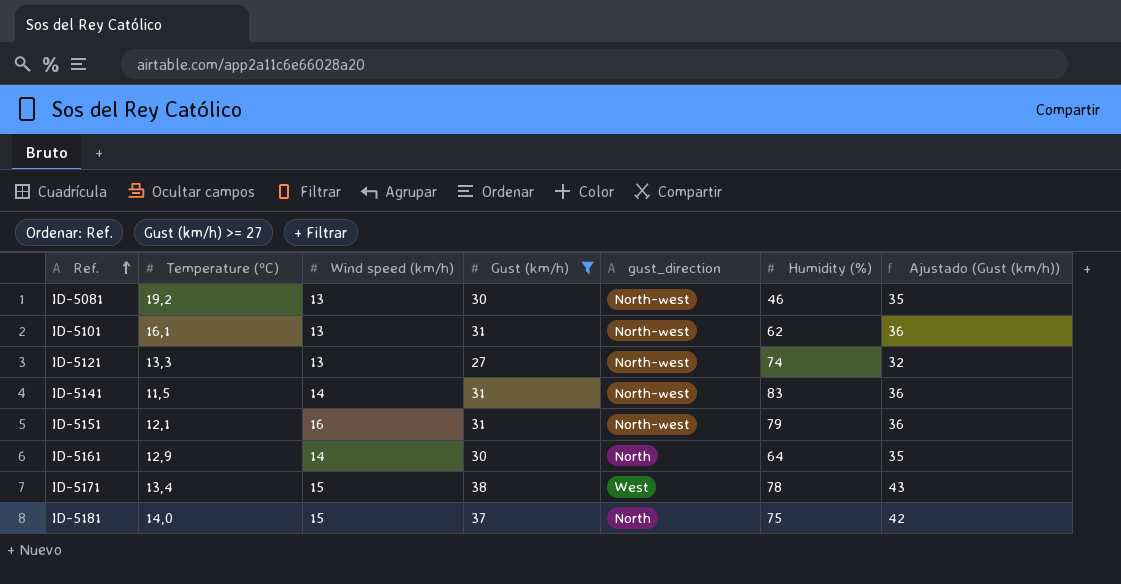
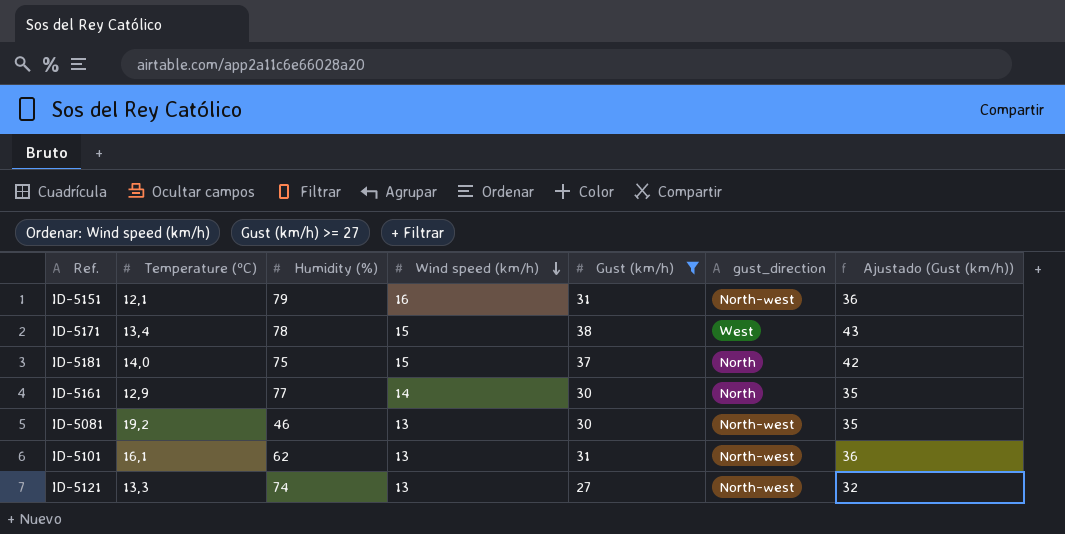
row order: Ref. ascending -> Wind speed (km/h) descending
column Humidity (%) | position: 6 -> 3
row ID-5141: 11,5 | 14 | 31 | North-west | 83 | 36 -> none
ID-5161 | Humidity (%): 64 -> 77

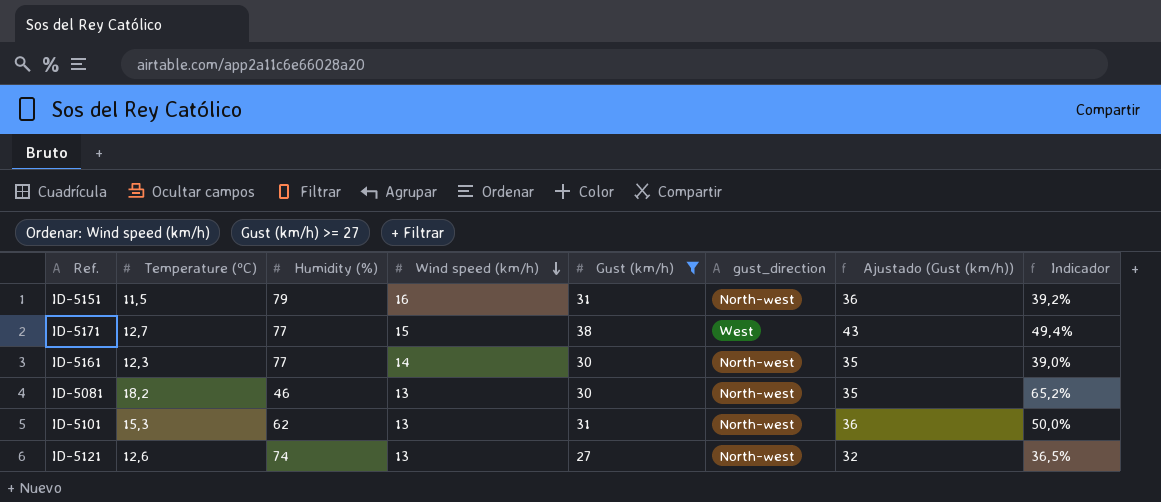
column Indicador | formula: none -> [Gust (km/h)] / [Humidity (%)]
row ID-5181: 14,0 | 75 | 15 | 37 | North | 42 -> none
ID-5151 | Temperature (ºC): 12,1 -> 11,5
ID-5171 | Temperature (ºC): 13,4 -> 12,7
ID-5171 | Humidity (%): 78 -> 77
ID-5161 | Temperature (ºC): 12,9 -> 12,3
ID-5161 | gust_direction: North -> North-west
ID-5081 | Temperature (ºC): 19,2 -> 18,2
ID-5101 | Temperature (ºC): 16,1 -> 15,3
ID-5121 | Temperature (ºC): 13,3 -> 12,6

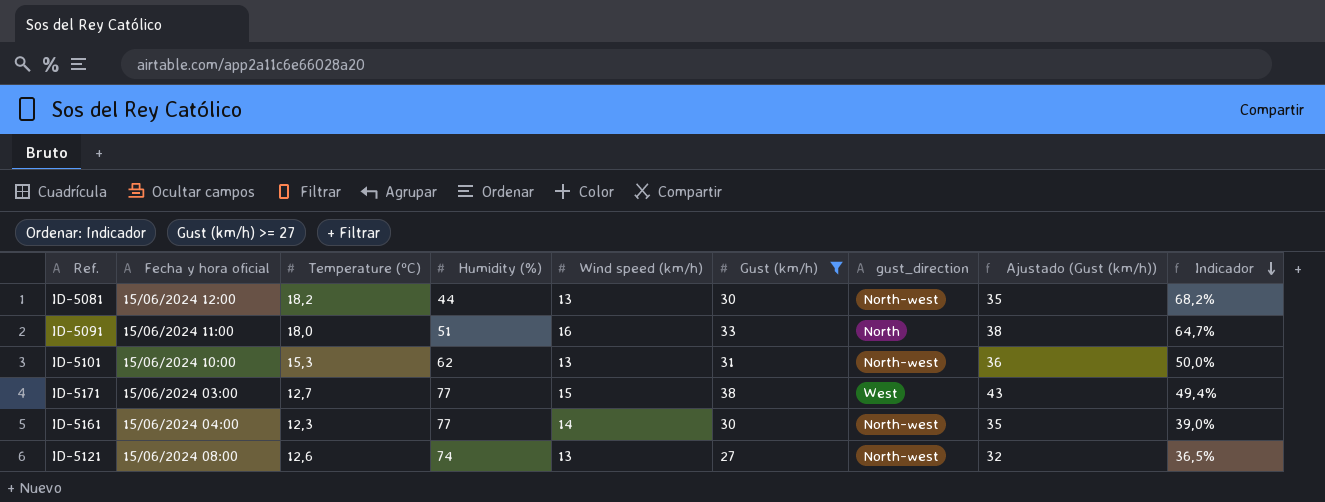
row order: Wind speed (km/h) descending -> Indicador descending
column Fecha y hora oficial | position: none -> 2
row ID-5151: 11,5 | 79 | 16 | 31 | North-west | 36 | 39,2% -> none
ID-5081 | Humidity (%): 46 -> 44
ID-5081 | Indicador: 65,2% -> 68,2%
row ID-5091: none -> 15/06/2024 11:00 | 18,0 | 51 | 16 | 33 | North | 38 | 64,7%

